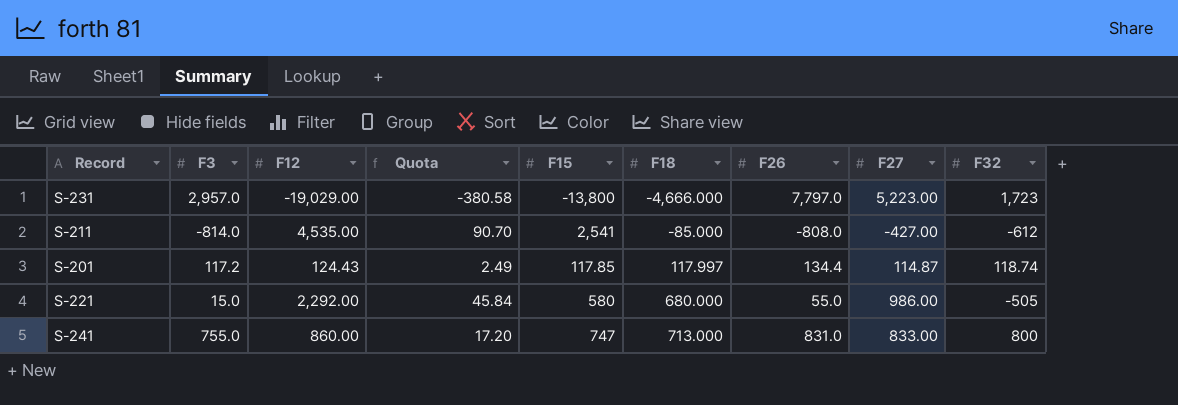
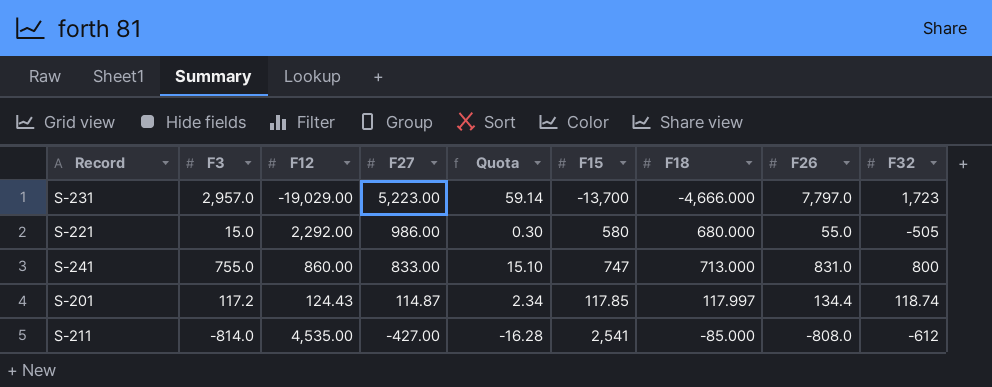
row order: F18 ascending -> F27 descending
column F27 | position: 8 -> 4
column Quota | formula: [F12] * 0.02 -> [F3] * 0.02
S-231 | F15: -13,800 -> -13,700

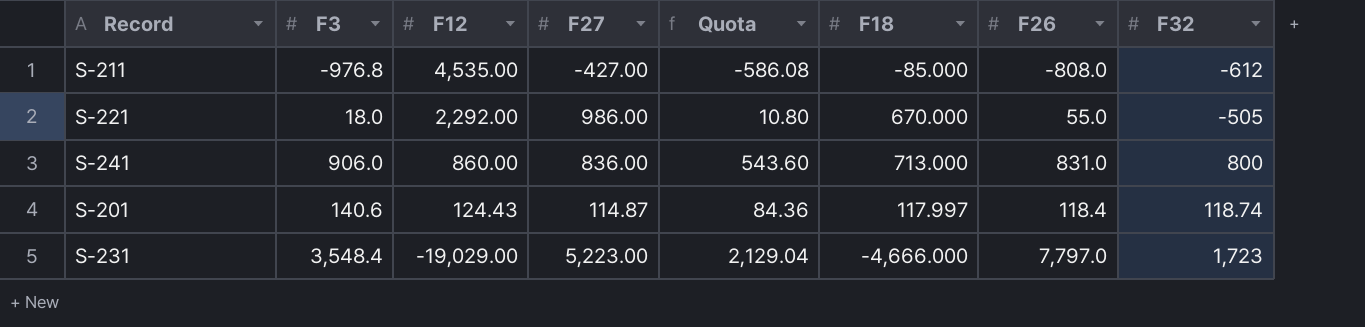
row order: F27 descending -> F12 descending
column F15 | position: 6 -> none
column Quota | formula: [F3] * 0.02 -> [F3] * 0.6
S-211 | F3: -814.0 -> -976.8
S-221 | F3: 15.0 -> 18.0
S-221 | F18: 680.000 -> 670.000
S-241 | F3: 755.0 -> 906.0
S-241 | F27: 833.00 -> 836.00
S-201 | F3: 117.2 -> 140.6
S-201 | F26: 134.4 -> 118.4
S-231 | F3: 2,957.0 -> 3,548.4

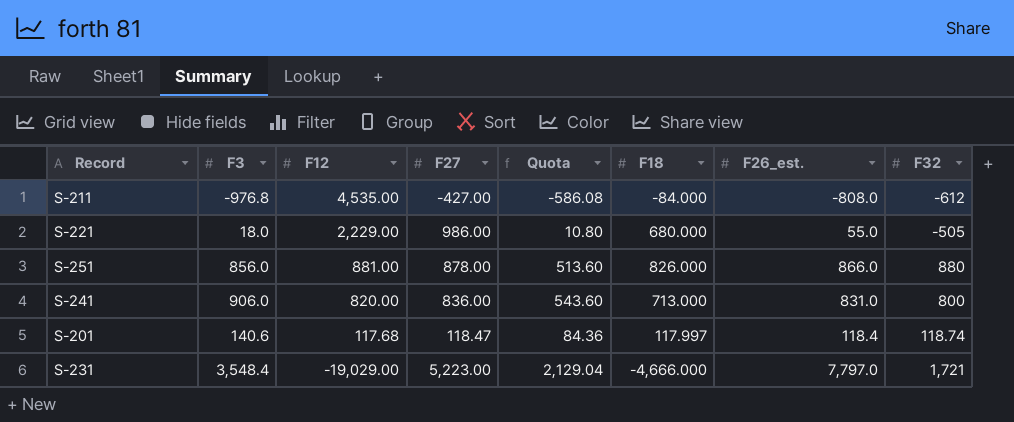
column name: F26 -> F26_est.
S-211 | F18: -85.000 -> -84.000
S-221 | F12: 2,292.00 -> 2,229.00
S-221 | F18: 670.000 -> 680.000
row S-251: none -> 856.0 | 881.00 | 878.00 | 513.60 | 826.000 | 866.0 | 880
S-241 | F12: 860.00 -> 820.00
S-201 | F12: 124.43 -> 117.68
S-201 | F27: 114.87 -> 118.47
S-231 | F32: 1,723 -> 1,721

